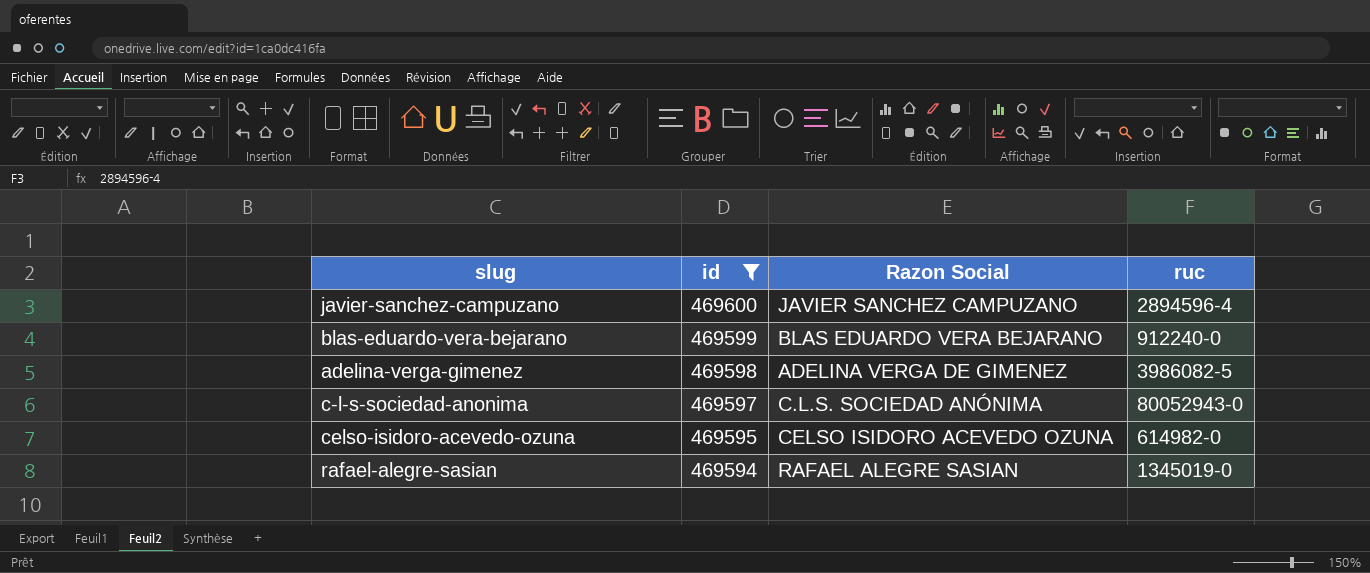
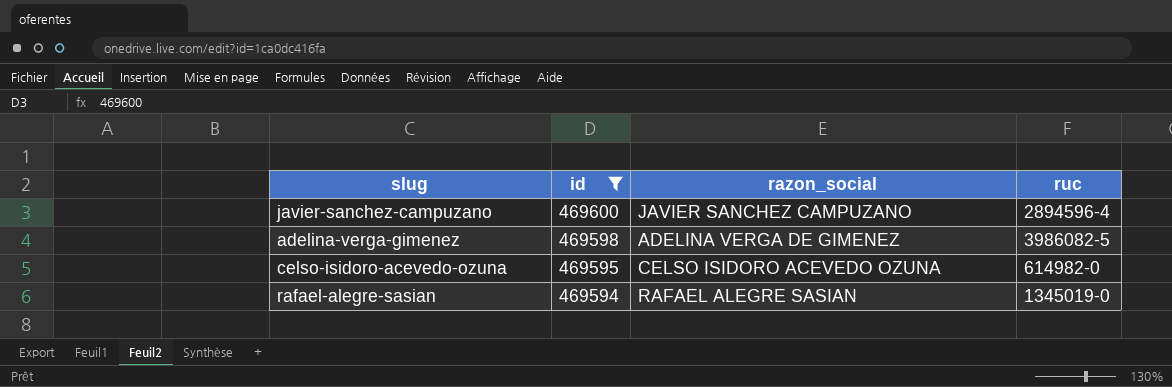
column name: Razon Social -> razon_social
row blas-eduardo-vera-bejarano: 469599 | BLAS EDUARDO VERA BEJARANO | 912240-0 -> none
row c-l-s-sociedad-anonima: 469597 | C.L.S. SOCIEDAD ANÓNIMA | 80052943-0 -> none

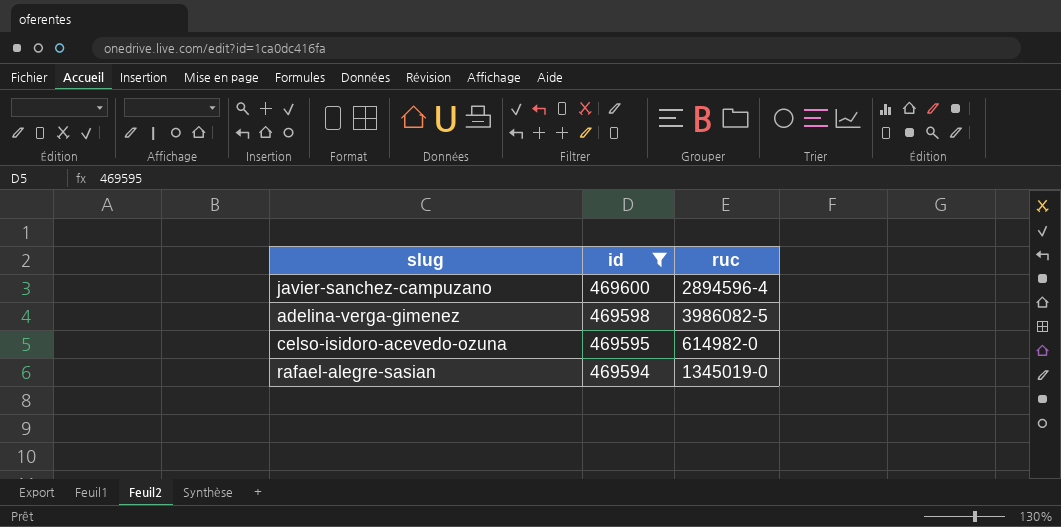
column razon_social | position: 3 -> none

